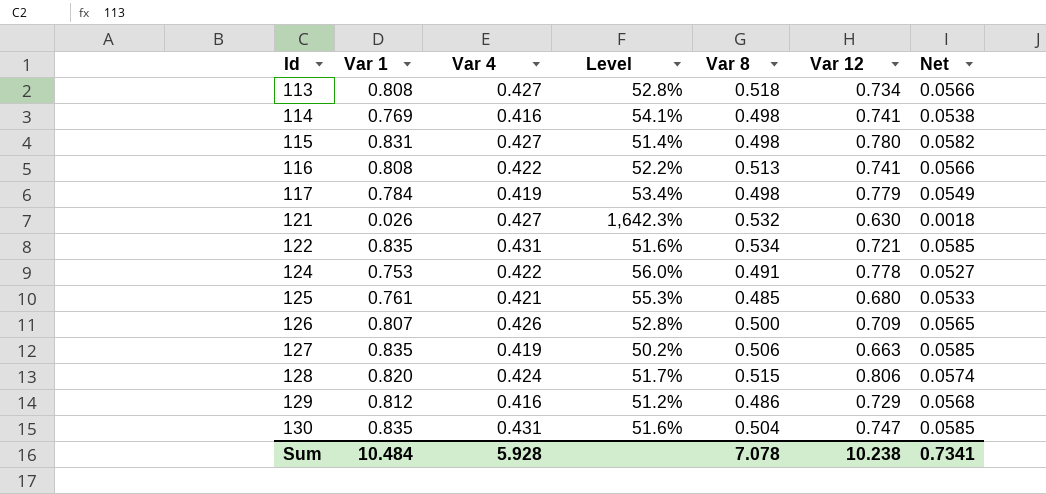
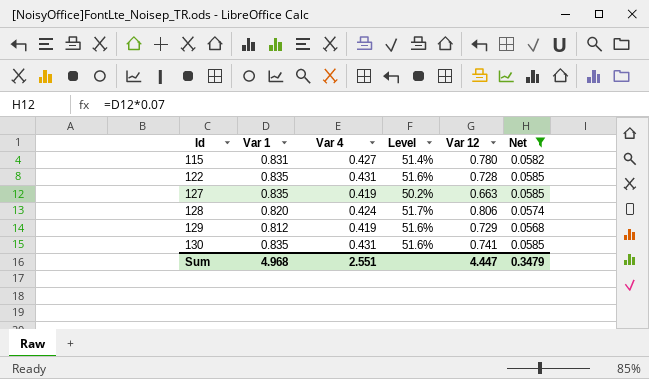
filter: none -> Net >= 0.0568
column Var 8 | position: 5 -> none
122 | Var 12: 0.721 -> 0.728
129 | Var 4: 0.416 -> 0.419
129 | Level: 51.2% -> 51.6%
130 | Var 12: 0.747 -> 0.741
Sum | Var 1: 10.484 -> 4.968
Sum | Var 4: 5.928 -> 2.551
Sum | Var 12: 10.238 -> 4.447
Sum | Net: 0.7341 -> 0.3479

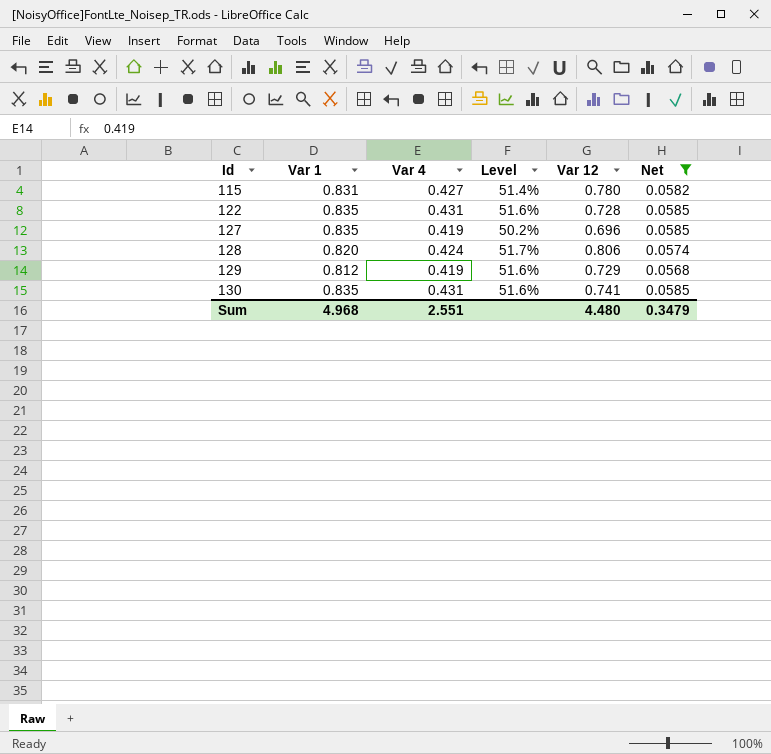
127 | Var 12: 0.663 -> 0.696
Sum | Var 12: 4.447 -> 4.480

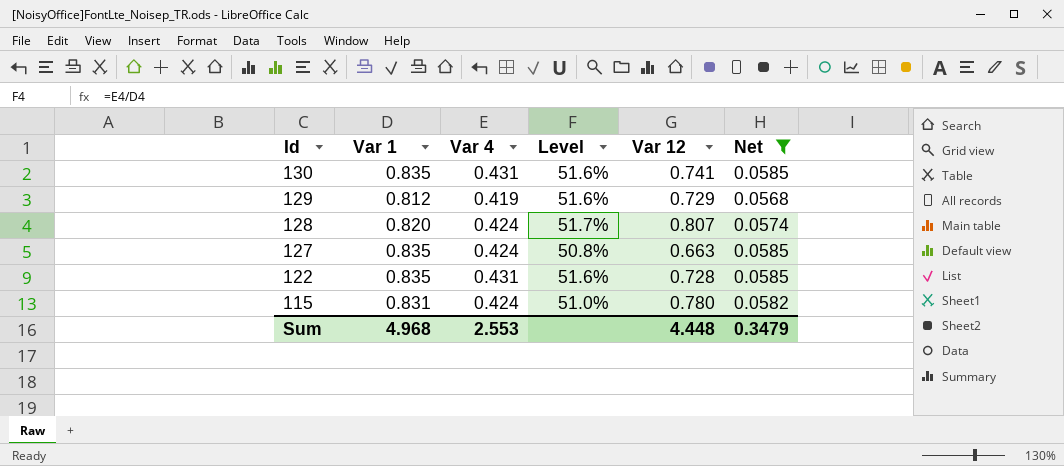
row order: Id ascending -> Id descending
128 | Var 12: 0.806 -> 0.807
127 | Var 4: 0.419 -> 0.424
127 | Level: 50.2% -> 50.8%
127 | Var 12: 0.696 -> 0.663
115 | Var 4: 0.427 -> 0.424
115 | Level: 51.4% -> 51.0%
Sum | Var 4: 2.551 -> 2.553
Sum | Var 12: 4.480 -> 4.448

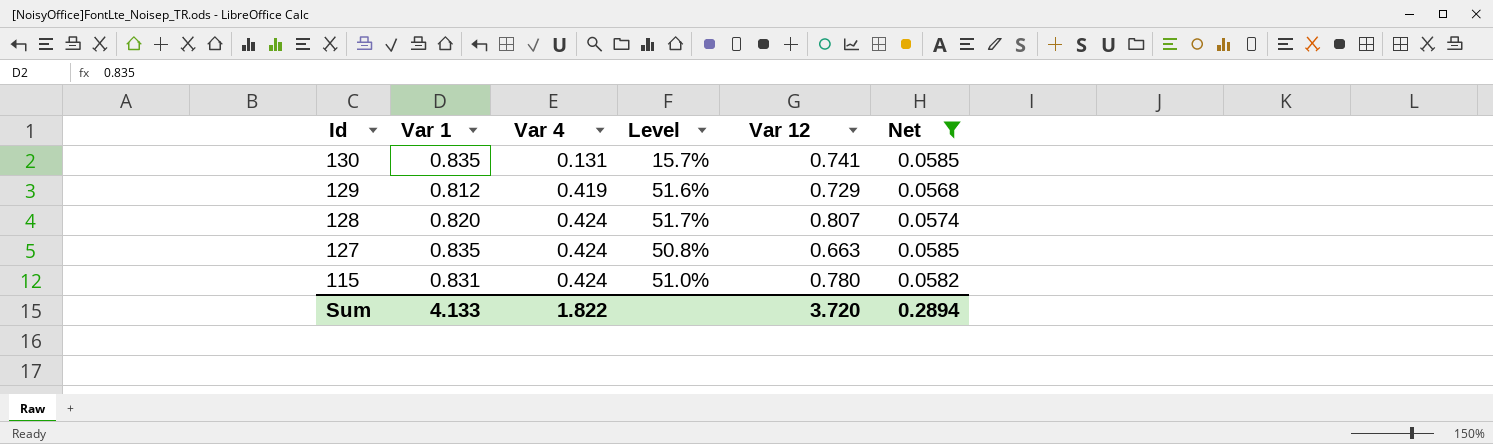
row 122: 0.835 | 0.431 | 51.6% | 0.728 | 0.0585 -> none
130 | Var 4: 0.431 -> 0.131
130 | Level: 51.6% -> 15.7%
Sum | Var 1: 4.968 -> 4.133
Sum | Var 4: 2.553 -> 1.822
Sum | Var 12: 4.448 -> 3.720
Sum | Net: 0.3479 -> 0.2894

